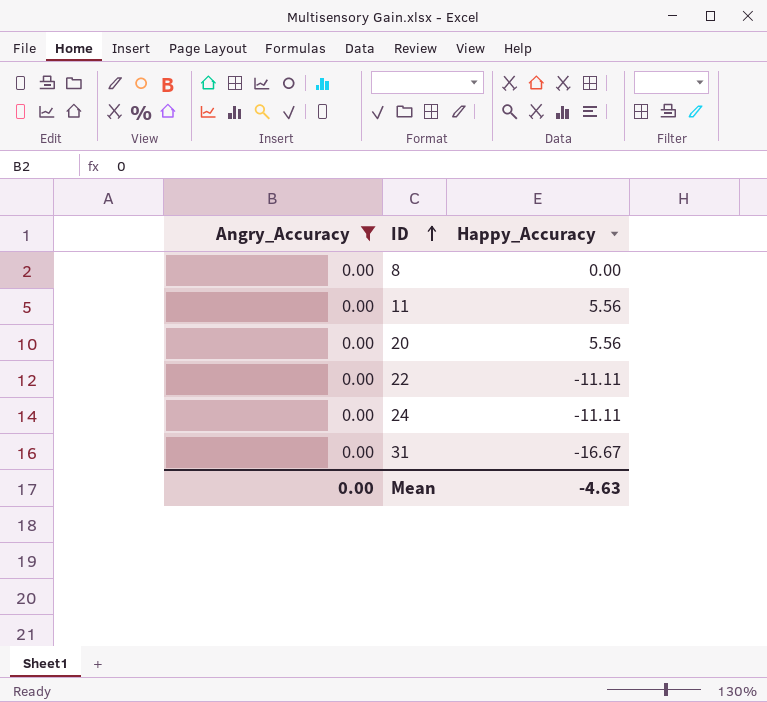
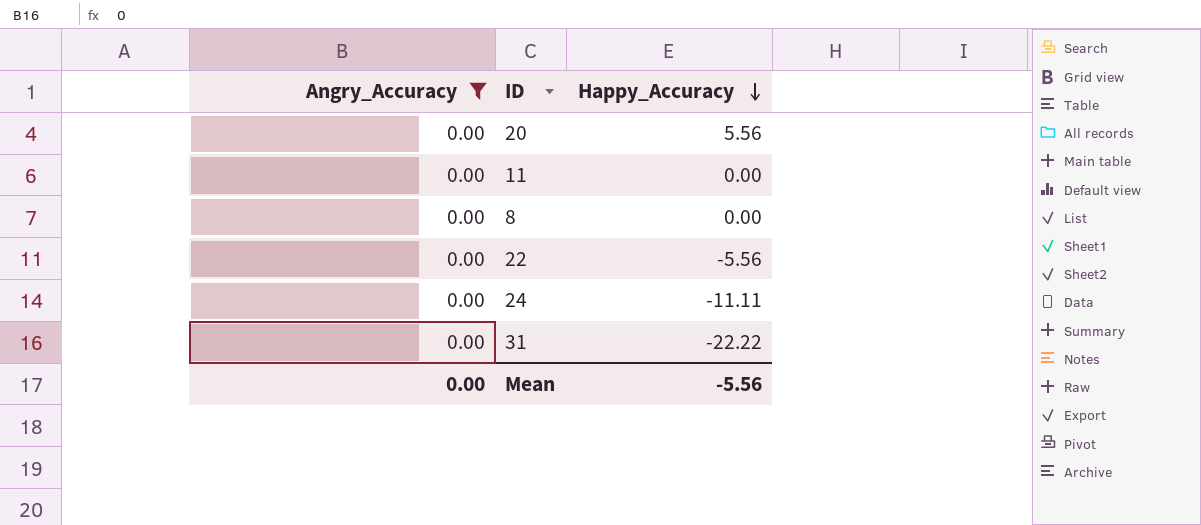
row order: ID ascending -> Happy_Accuracy descending
11 | Happy_Accuracy: 5.56 -> 0.00
22 | Happy_Accuracy: -11.11 -> -5.56
31 | Happy_Accuracy: -16.67 -> -22.22
Mean | Happy_Accuracy: -4.63 -> -5.56

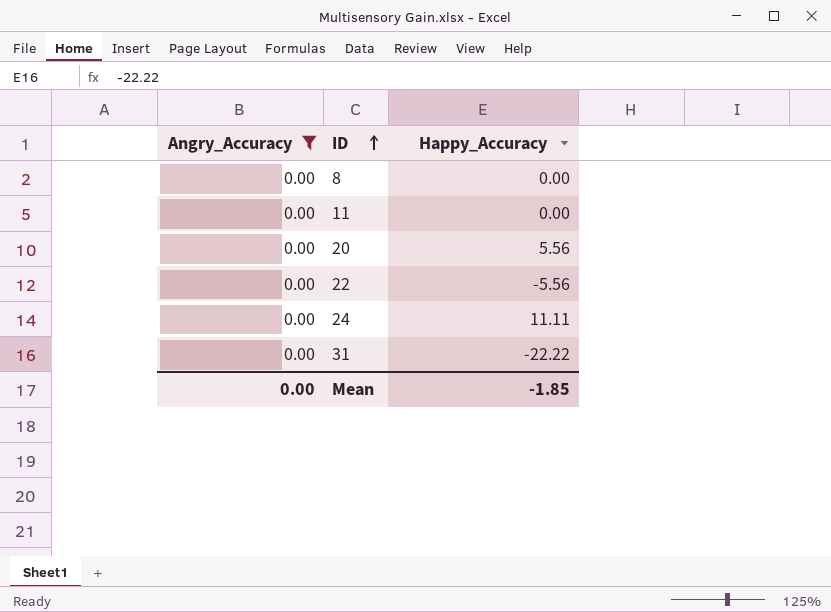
row order: Happy_Accuracy descending -> ID ascending
24 | Happy_Accuracy: -11.11 -> 11.11
Mean | Happy_Accuracy: -5.56 -> -1.85

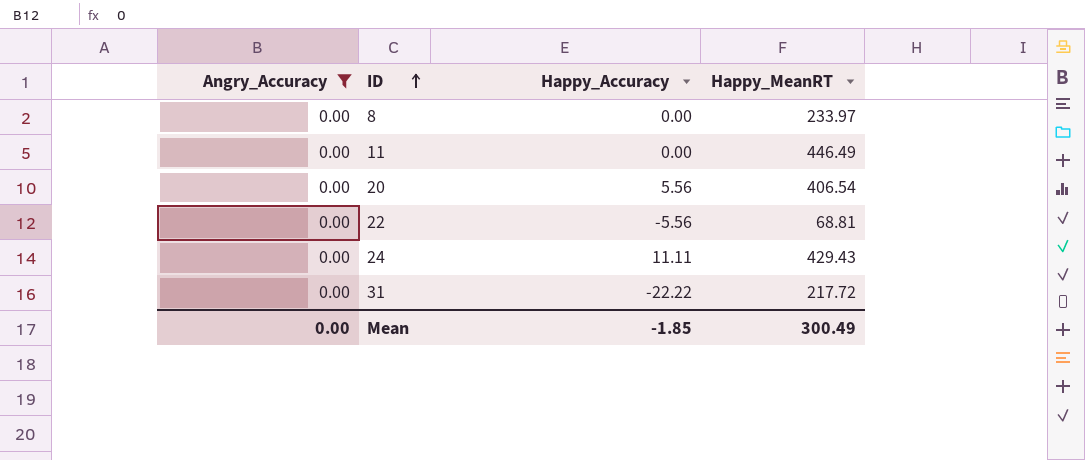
column Happy_MeanRT | position: none -> 4

